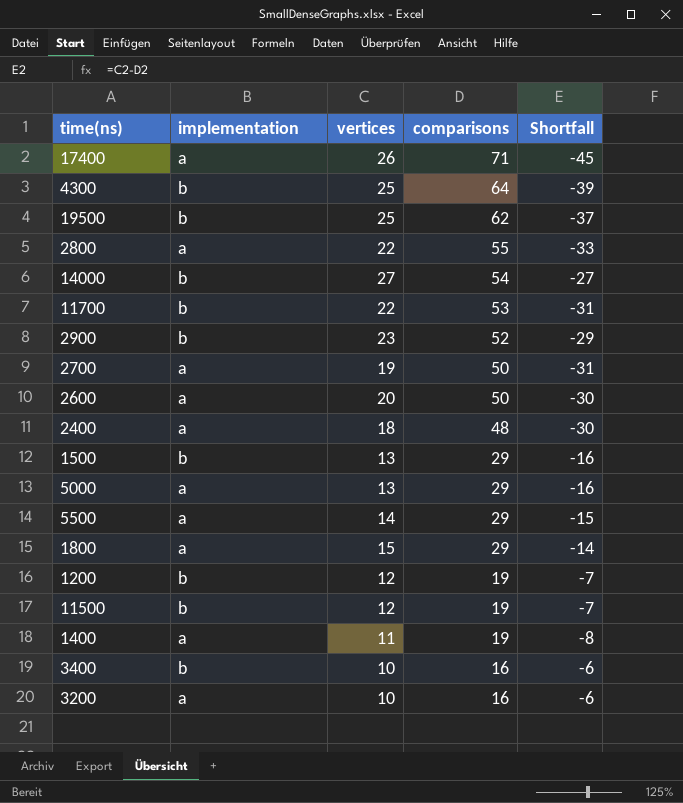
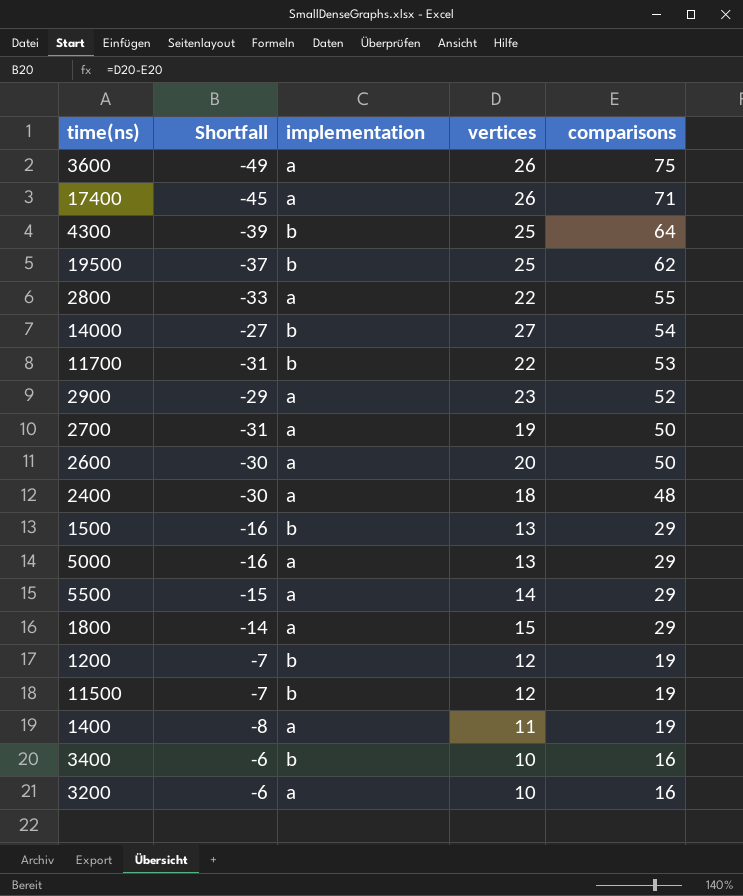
column Shortfall | position: 5 -> 2
row 3600: none -> -49 | a | 26 | 75
2900 | implementation: b -> a

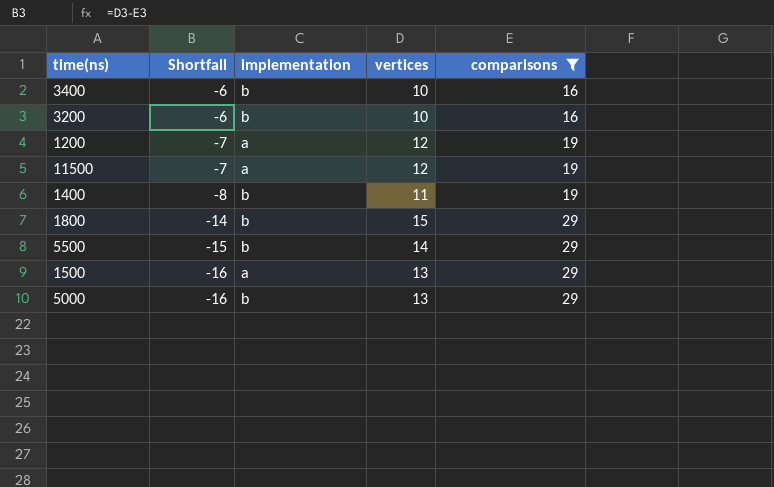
filter: none -> comparisons <= 29
row order: comparisons descending -> Shortfall descending
3200 | implementation: a -> b
1200 | implementation: b -> a
11500 | implementation: b -> a
1400 | implementation: a -> b
1800 | implementation: a -> b
5500 | implementation: a -> b
1500 | implementation: b -> a
5000 | implementation: a -> b

